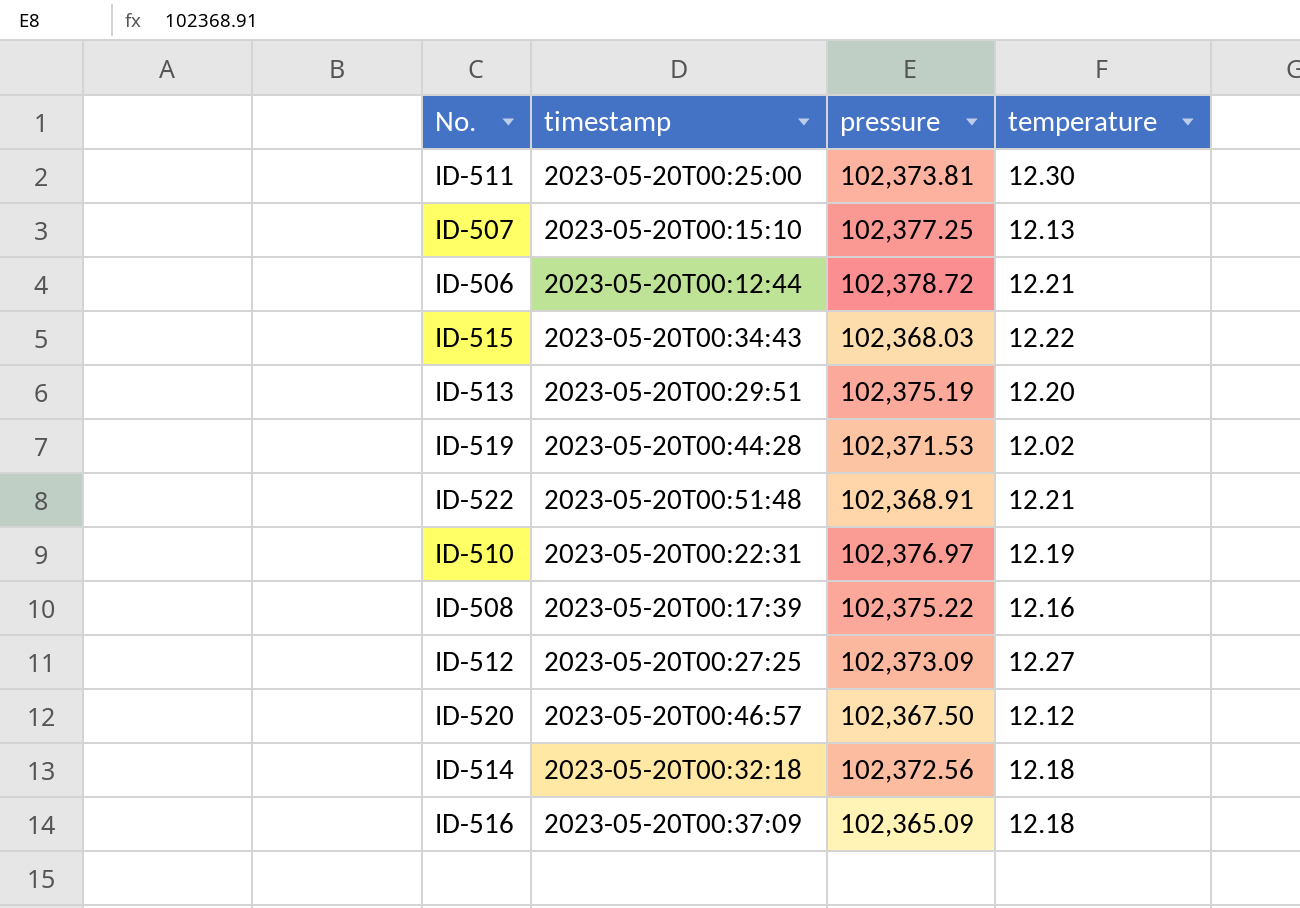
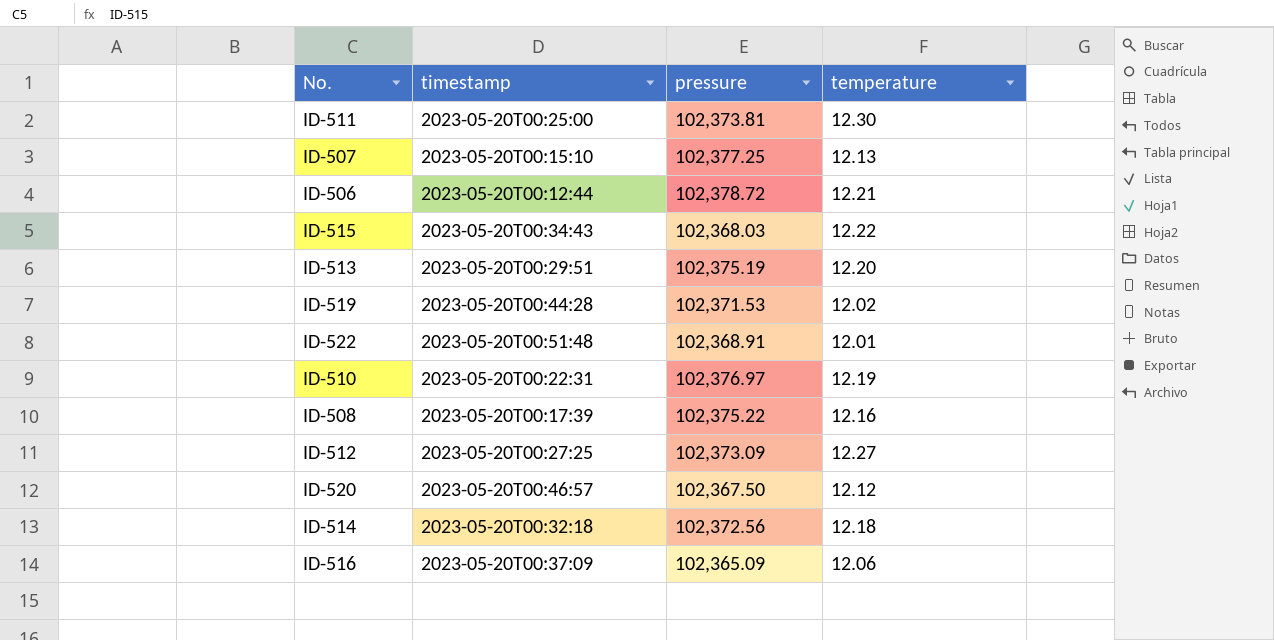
ID-522 | temperature: 12.21 -> 12.01
ID-516 | temperature: 12.18 -> 12.06

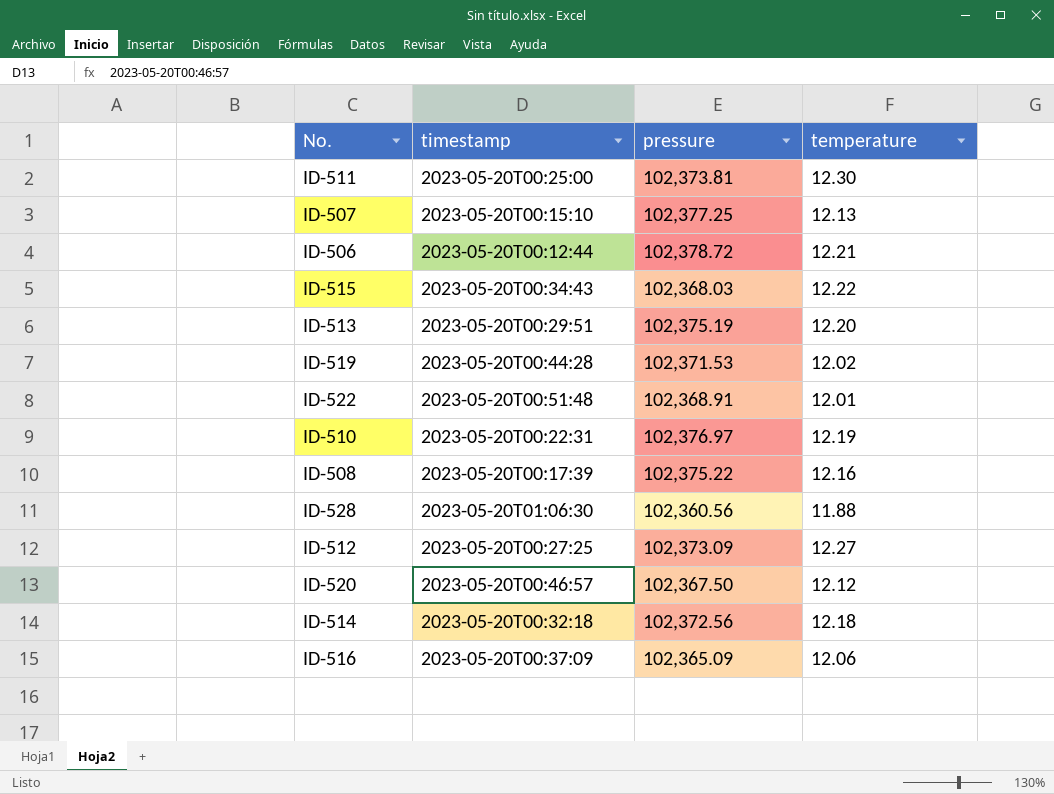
row ID-528: none -> 2023-05-20T01:06:30 | 102,360.56 | 11.88

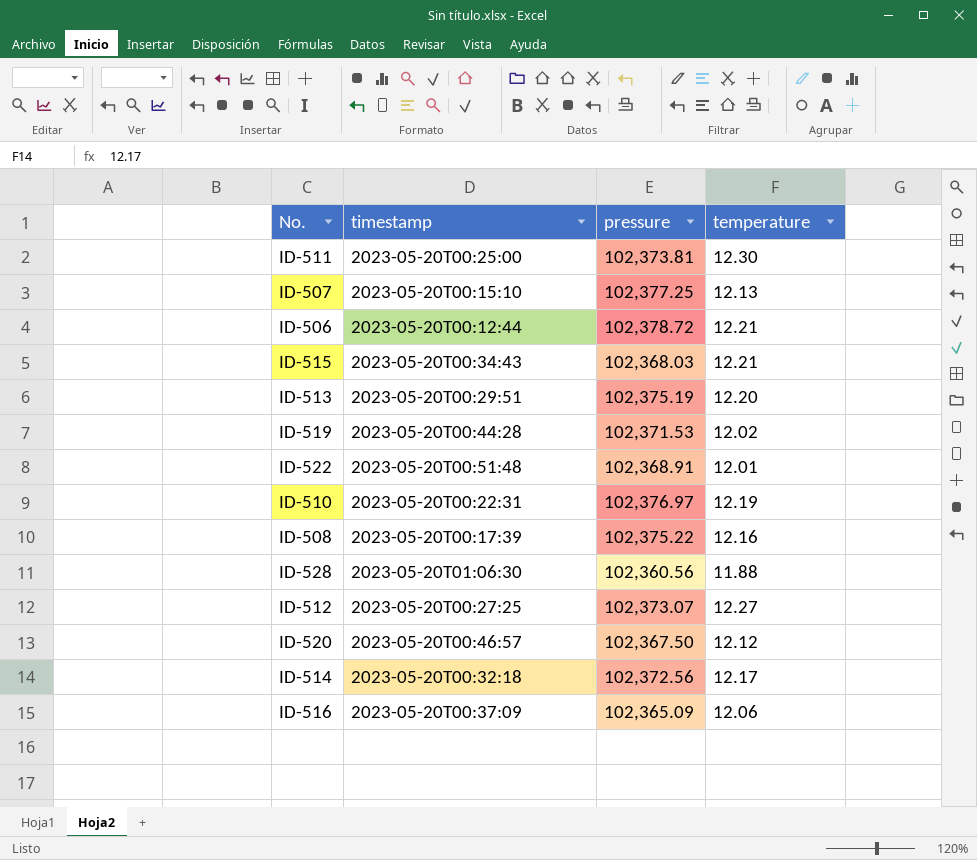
ID-515 | temperature: 12.22 -> 12.21
ID-512 | pressure: 102,373.09 -> 102,373.07
ID-514 | temperature: 12.18 -> 12.17

